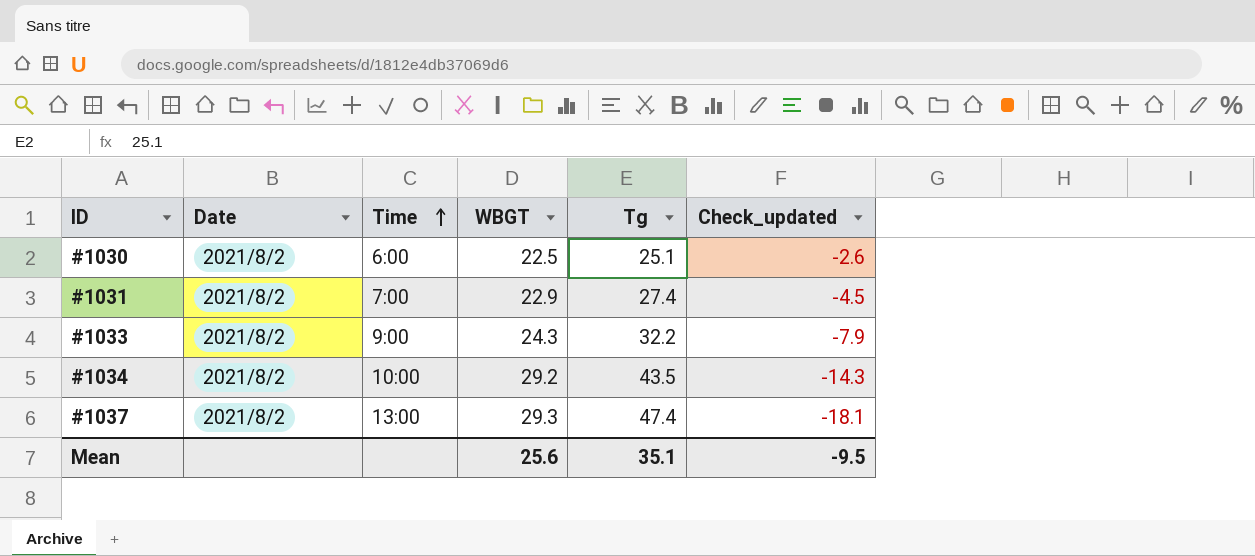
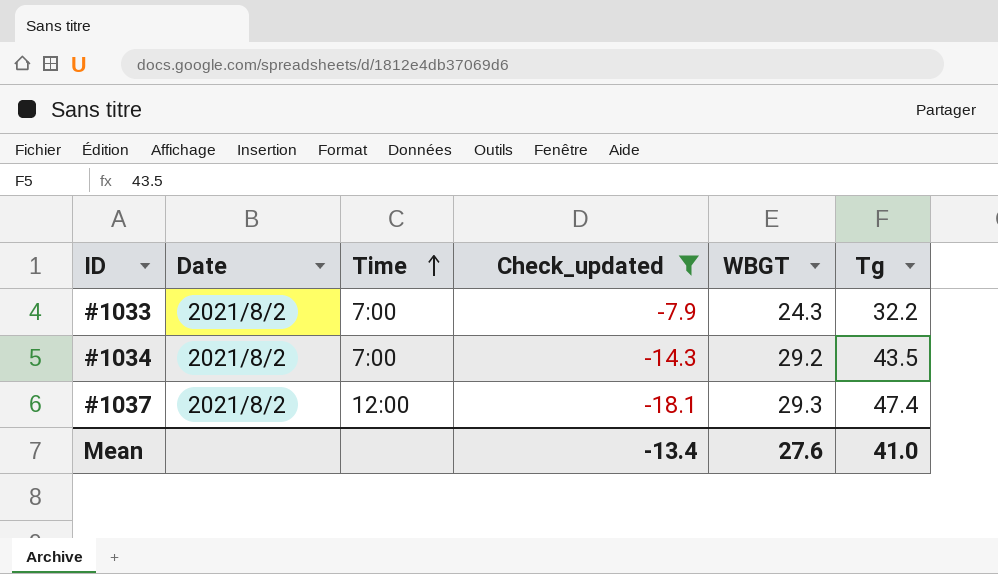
filter: none -> Check_updated <= -7.9
column Check_updated | position: 6 -> 4
#1033 | Time: 9:00 -> 7:00
#1034 | Time: 10:00 -> 7:00
#1037 | Time: 13:00 -> 12:00
Mean | Check_updated: -9.5 -> -13.4
Mean | WBGT: 25.6 -> 27.6
Mean | Tg: 35.1 -> 41.0

